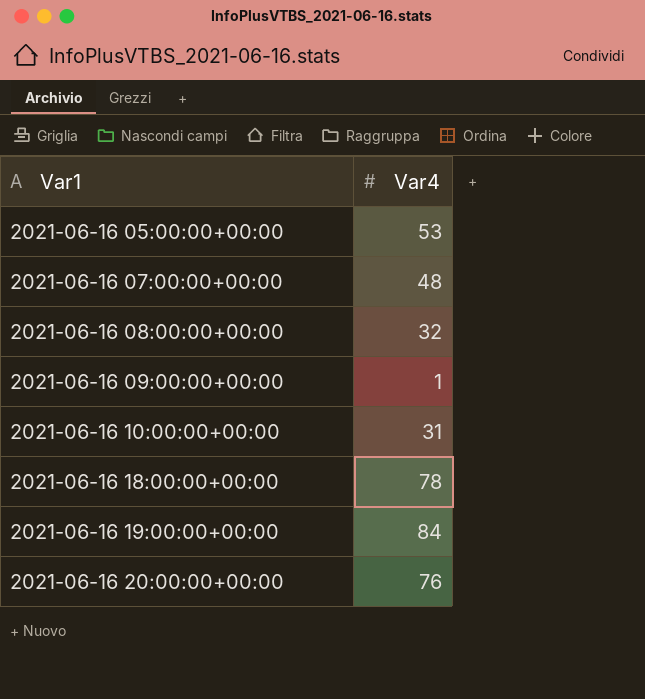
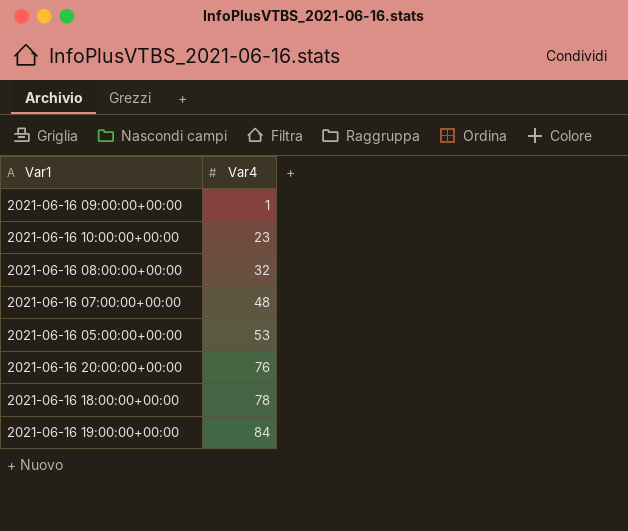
row order: Var1 ascending -> Var4 ascending
2021-06-16 10:00:00+00:00 | Var4: 31 -> 23

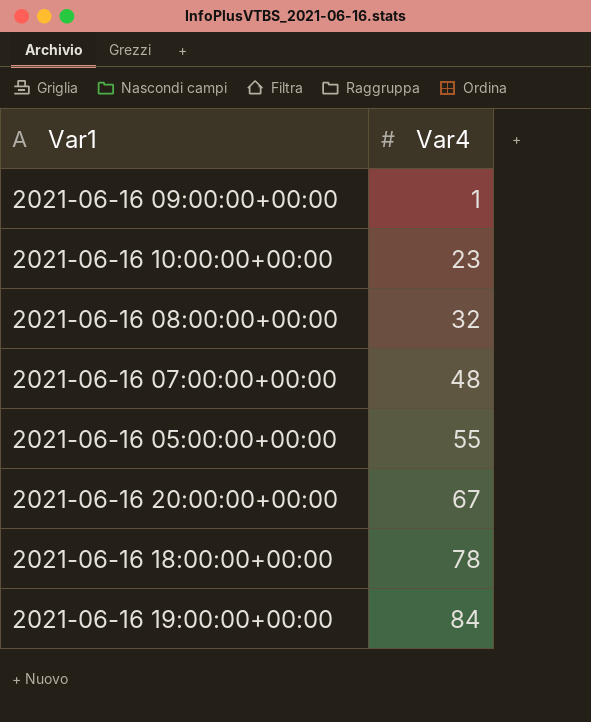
2021-06-16 05:00:00+00:00 | Var4: 53 -> 55
2021-06-16 20:00:00+00:00 | Var4: 76 -> 67

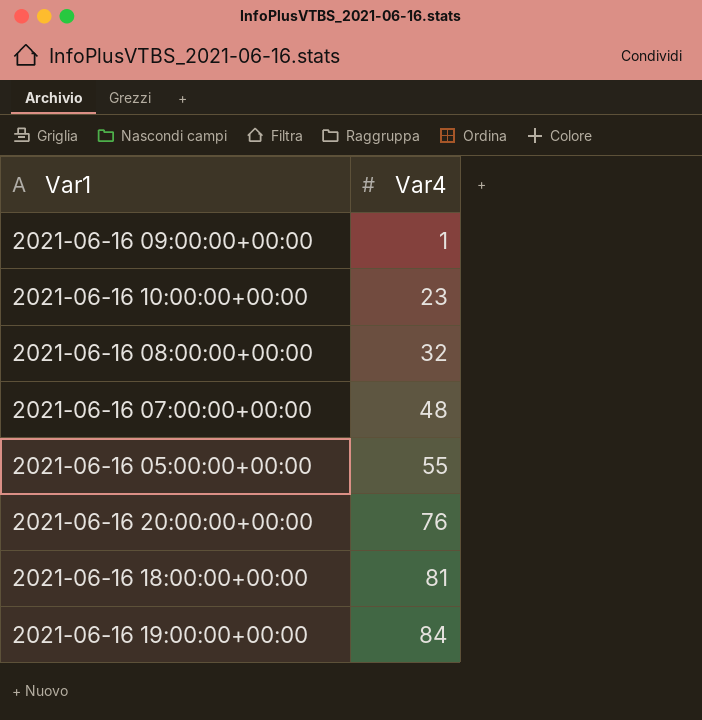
2021-06-16 20:00:00+00:00 | Var4: 67 -> 76
2021-06-16 18:00:00+00:00 | Var4: 78 -> 81

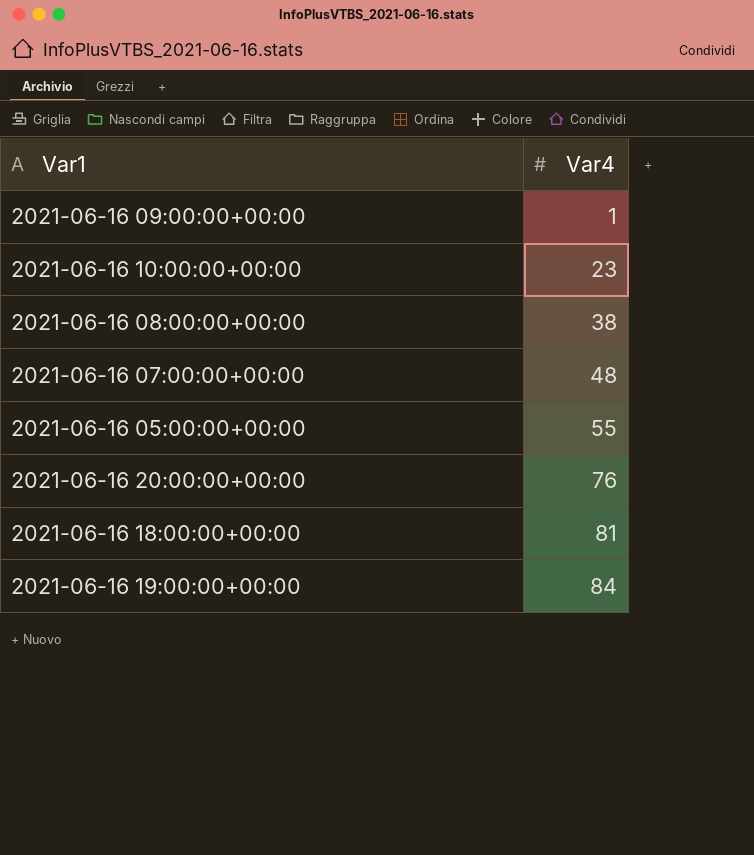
2021-06-16 08:00:00+00:00 | Var4: 32 -> 38

